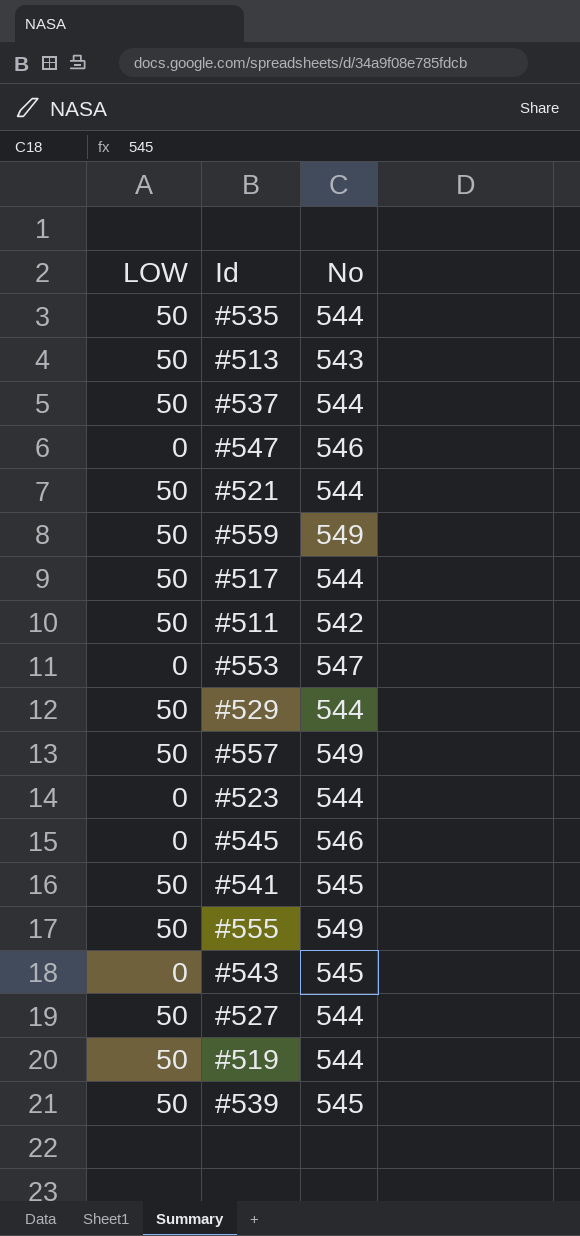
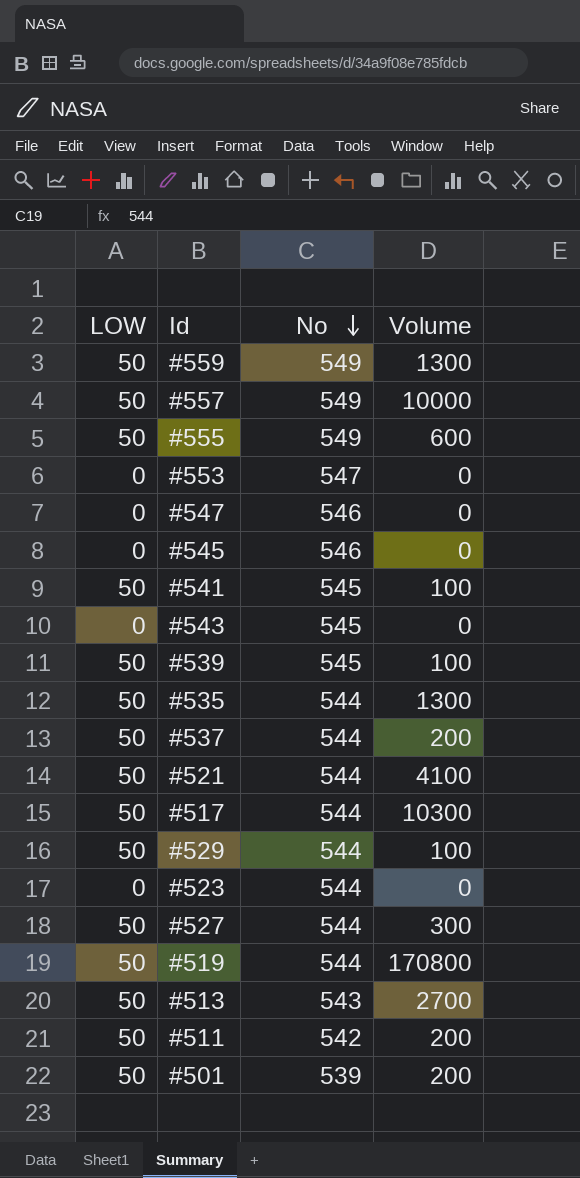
row order: none -> No descending
column Volume | position: none -> 4
row #501: none -> 50 | 539 | 200

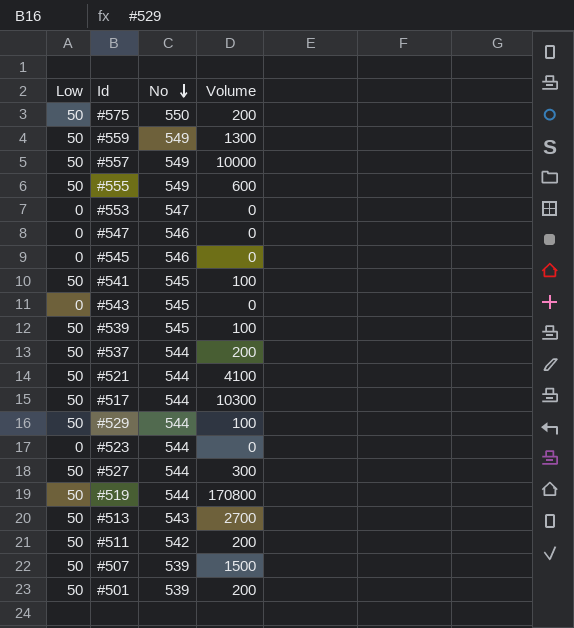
column name: LOW -> Low
row #535: 50 | 544 | 1300 -> none
row #575: none -> 50 | 550 | 200
row #507: none -> 50 | 539 | 1500

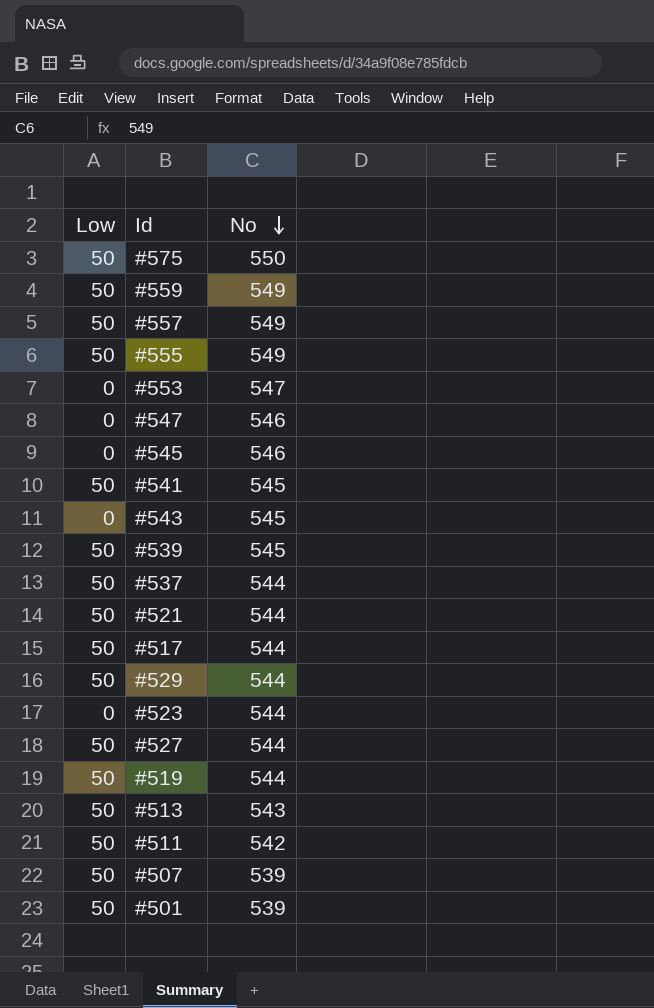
column Volume | position: 4 -> none

